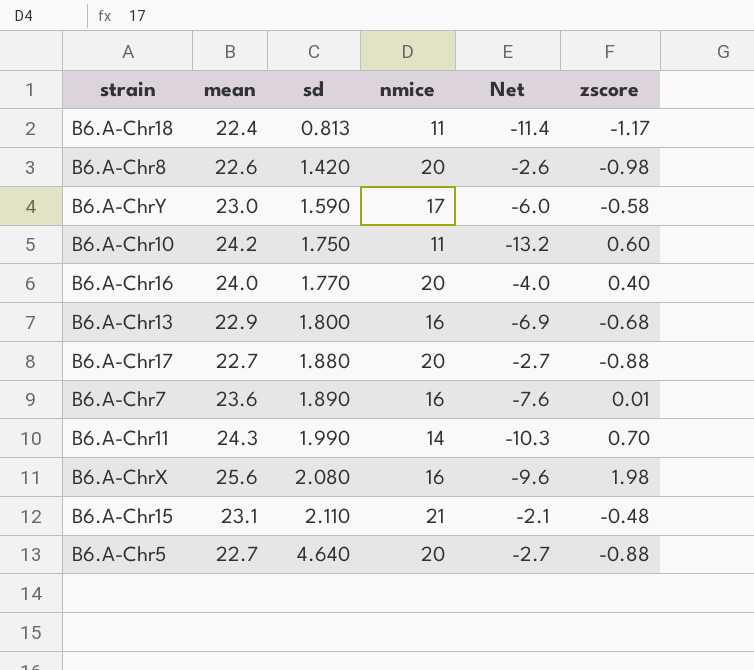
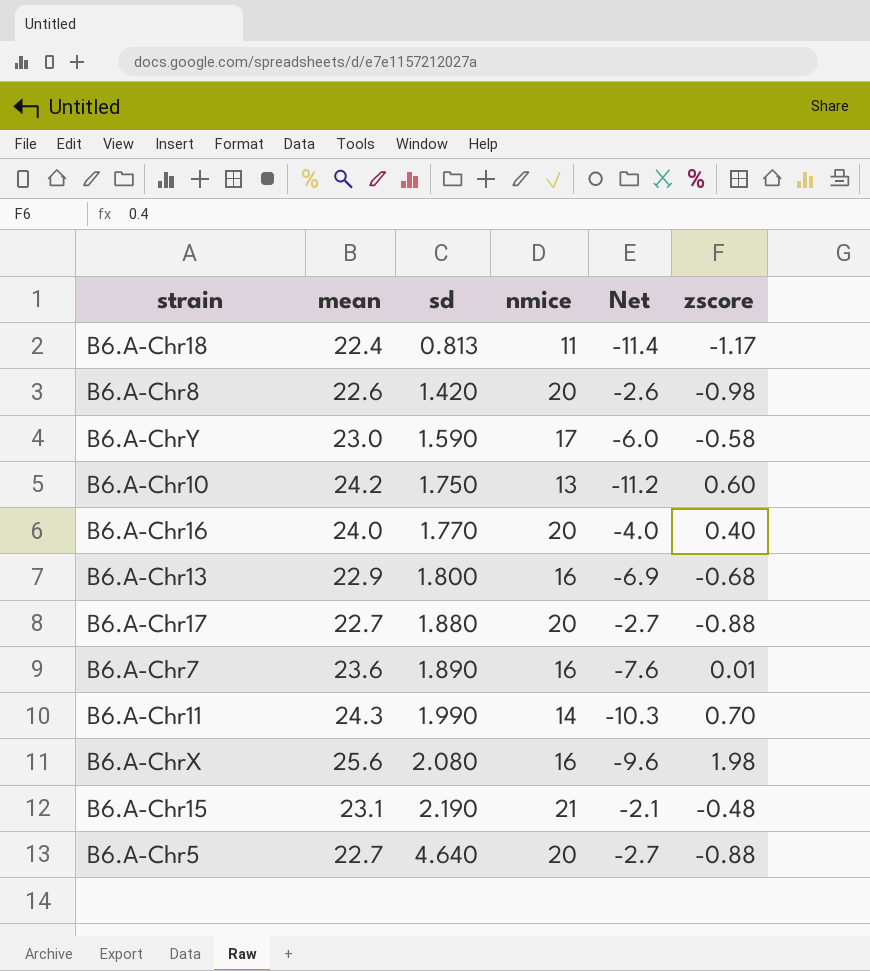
B6.A-Chr10 | nmice: 11 -> 13
B6.A-Chr10 | Net: -13.2 -> -11.2
B6.A-Chr15 | sd: 2.110 -> 2.190

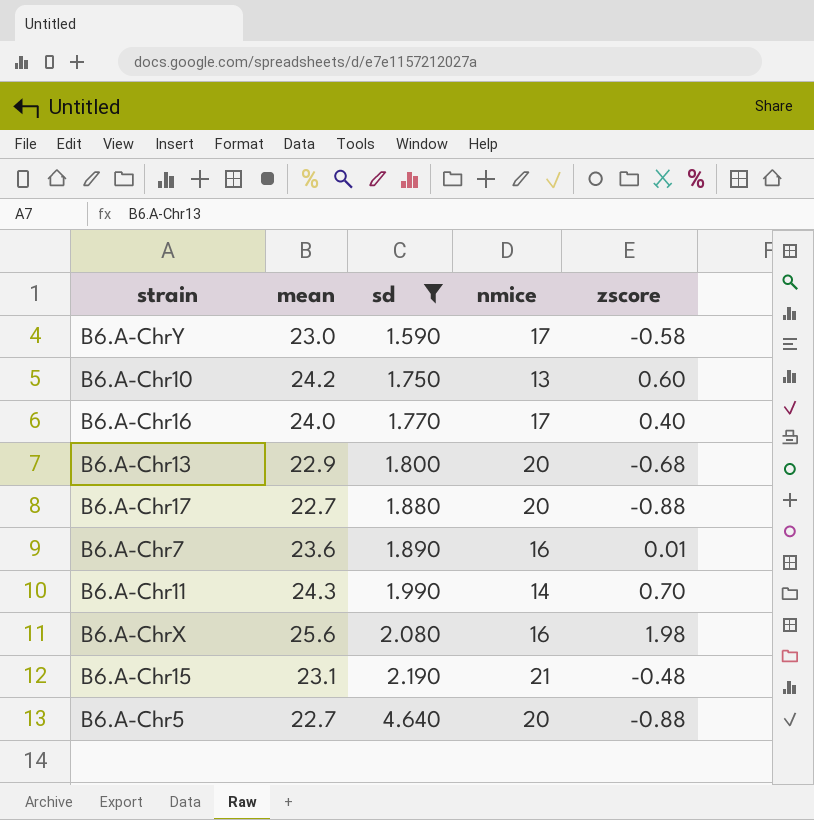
filter: none -> sd >= 1.590
column Net | formula: [nmice] - [mean] -> none
B6.A-Chr16 | nmice: 20 -> 17
B6.A-Chr13 | nmice: 16 -> 20

